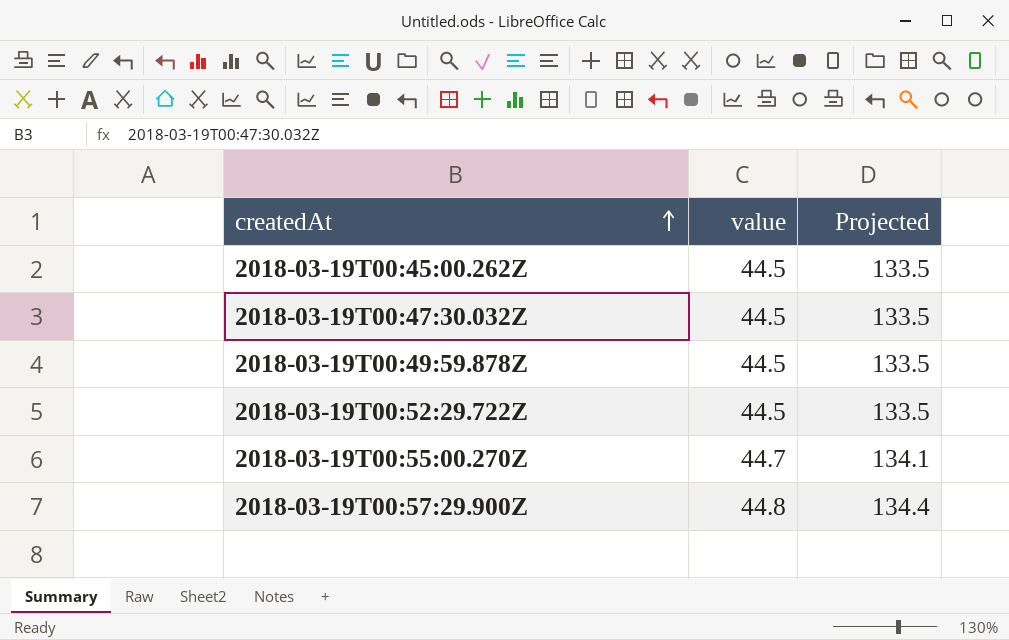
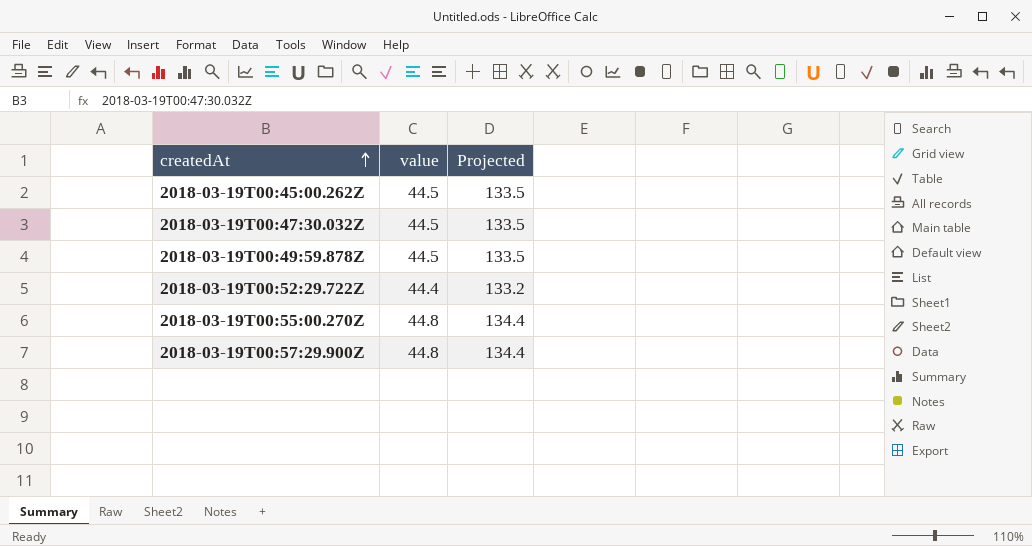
2018-03-19T00:52:29.722Z | value: 44.5 -> 44.4
2018-03-19T00:52:29.722Z | Projected: 133.5 -> 133.2
2018-03-19T00:55:00.270Z | value: 44.7 -> 44.8
2018-03-19T00:55:00.270Z | Projected: 134.1 -> 134.4

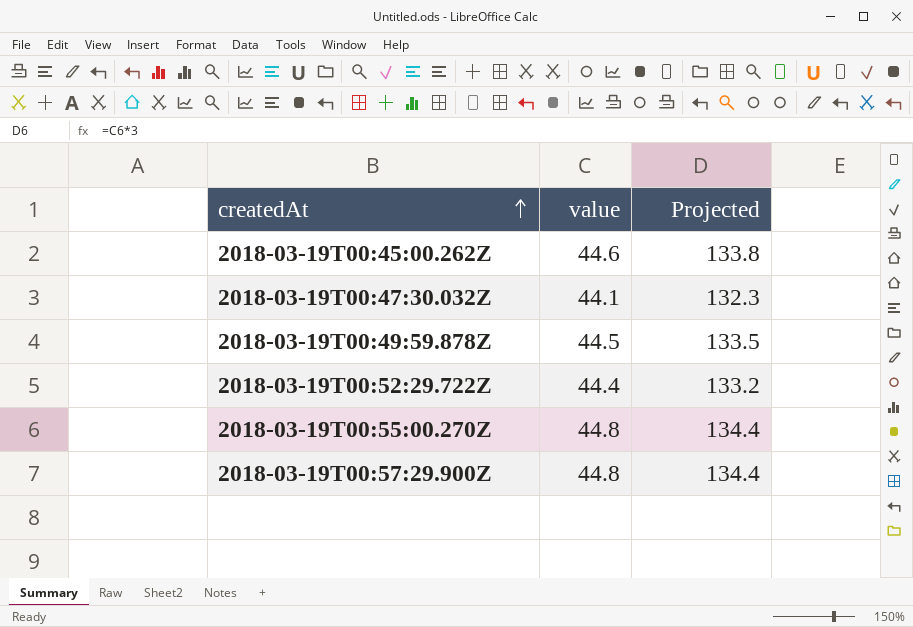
2018-03-19T00:45:00.262Z | value: 44.5 -> 44.6
2018-03-19T00:45:00.262Z | Projected: 133.5 -> 133.8
2018-03-19T00:47:30.032Z | value: 44.5 -> 44.1
2018-03-19T00:47:30.032Z | Projected: 133.5 -> 132.3

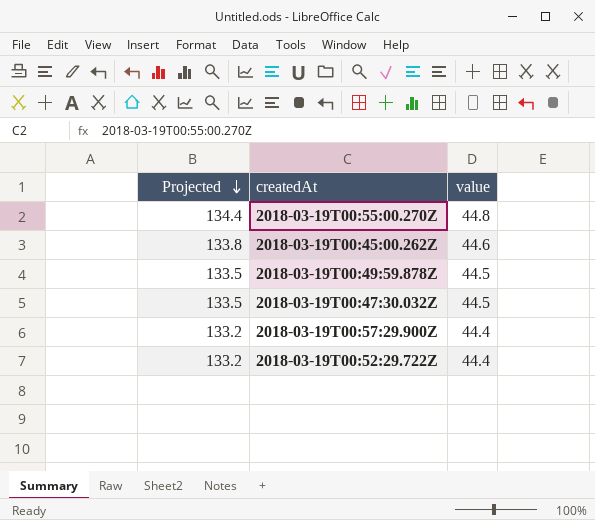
row order: createdAt ascending -> Projected descending
column Projected | position: 3 -> 1
2018-03-19T00:47:30.032Z | Projected: 132.3 -> 133.5
2018-03-19T00:47:30.032Z | value: 44.1 -> 44.5
2018-03-19T00:57:29.900Z | Projected: 134.4 -> 133.2
2018-03-19T00:57:29.900Z | value: 44.8 -> 44.4

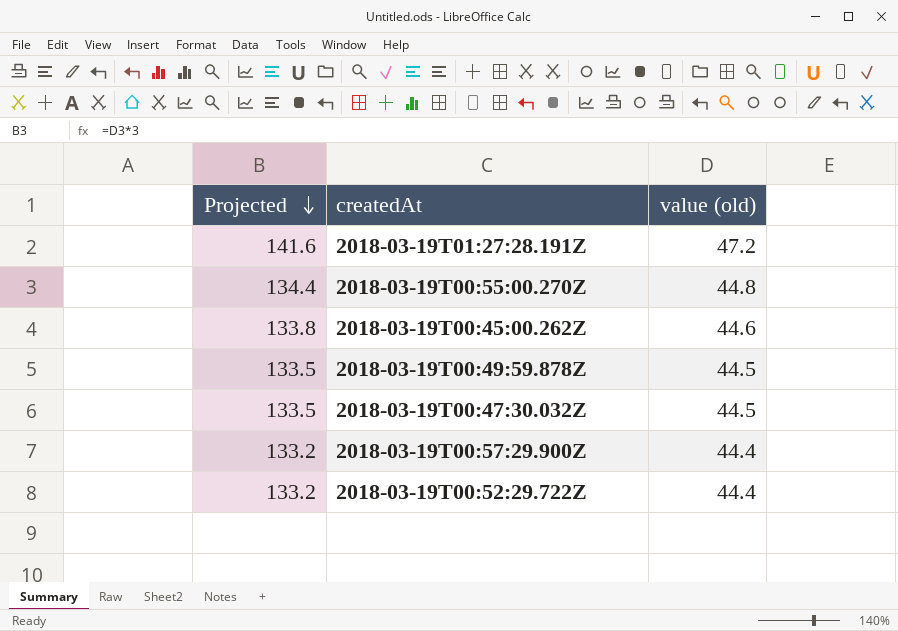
column name: value -> value (old)
row 2018-03-19T01:27:28.191Z: none -> 141.6 | 47.2

